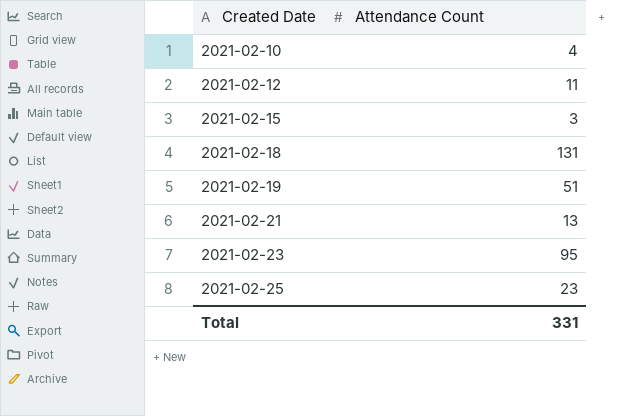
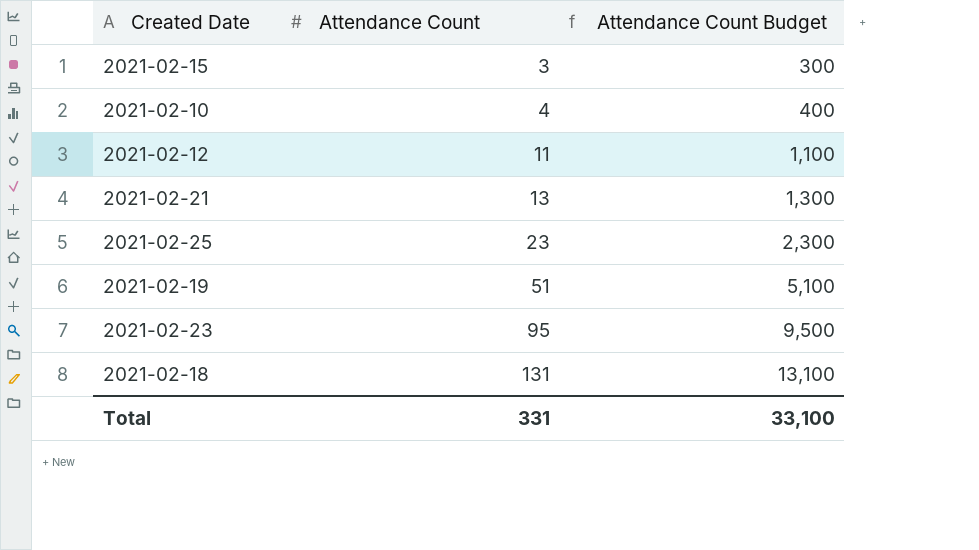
row order: Created Date ascending -> Attendance Count ascending
column Attendance Count Budget | formula: none -> [Attendance Count] * 100

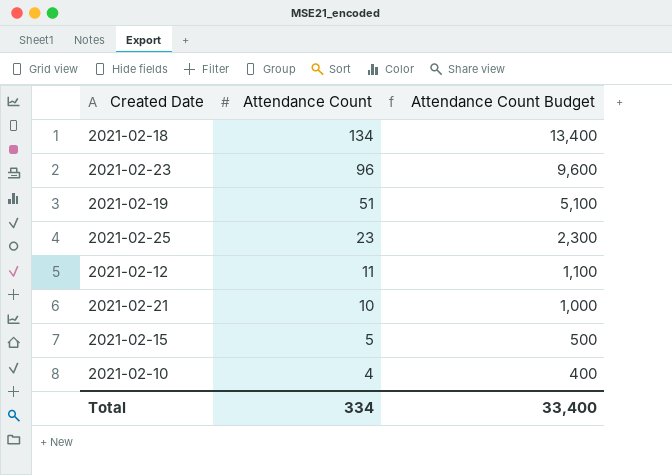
row order: Attendance Count ascending -> Attendance Count descending
2021-02-18 | Attendance Count: 131 -> 134
2021-02-18 | Attendance Count Budget: 13,100 -> 13,400
2021-02-23 | Attendance Count: 95 -> 96
2021-02-23 | Attendance Count Budget: 9,500 -> 9,600
2021-02-21 | Attendance Count: 13 -> 10
2021-02-21 | Attendance Count Budget: 1,300 -> 1,000
2021-02-15 | Attendance Count: 3 -> 5
2021-02-15 | Attendance Count Budget: 300 -> 500
Total | Attendance Count: 331 -> 334
Total | Attendance Count Budget: 33,100 -> 33,400

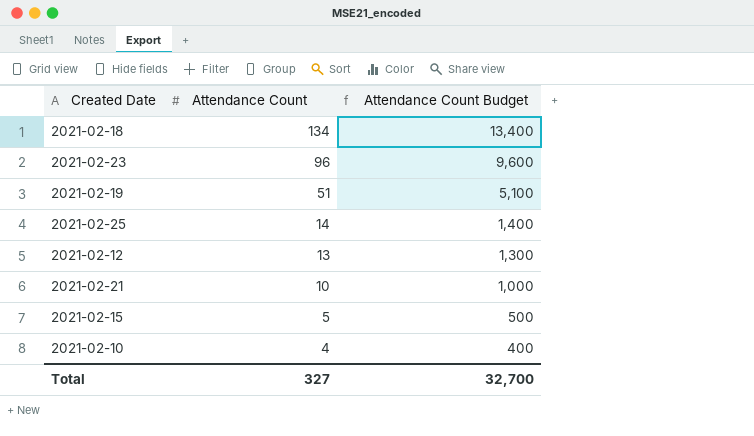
2021-02-25 | Attendance Count: 23 -> 14
2021-02-25 | Attendance Count Budget: 2,300 -> 1,400
2021-02-12 | Attendance Count: 11 -> 13
2021-02-12 | Attendance Count Budget: 1,100 -> 1,300
Total | Attendance Count: 334 -> 327
Total | Attendance Count Budget: 33,400 -> 32,700

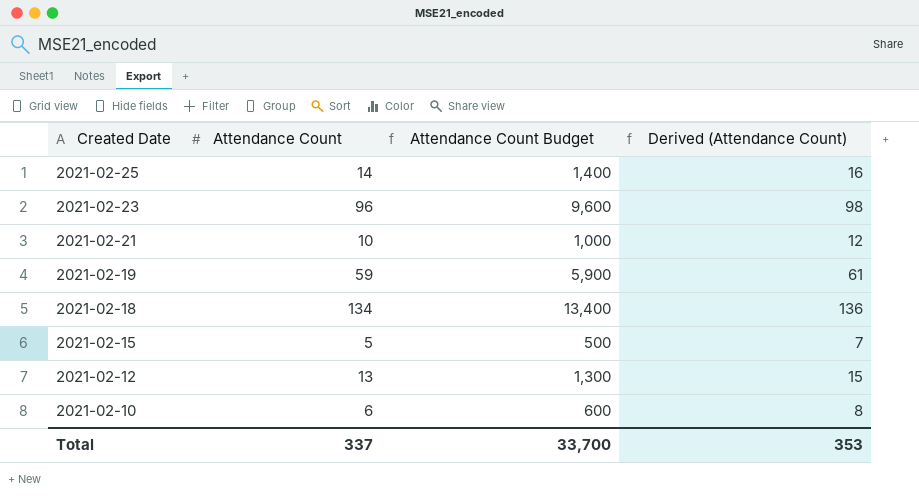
row order: Attendance Count descending -> Created Date descending
column Derived (Attendance Count) | formula: none -> [Attendance Count] + 2
2021-02-19 | Attendance Count: 51 -> 59
2021-02-19 | Attendance Count Budget: 5,100 -> 5,900
2021-02-10 | Attendance Count: 4 -> 6
2021-02-10 | Attendance Count Budget: 400 -> 600
Total | Attendance Count: 327 -> 337
Total | Attendance Count Budget: 32,700 -> 33,700

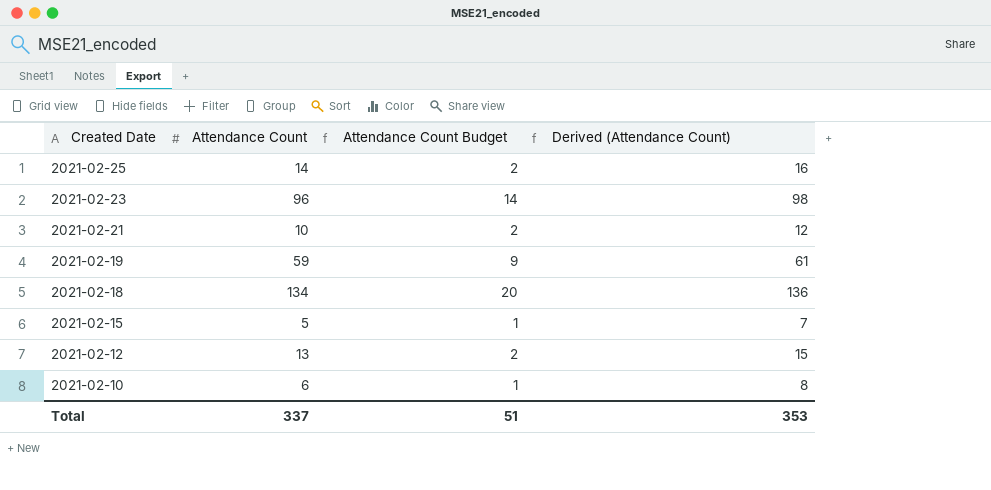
column Attendance Count Budget | formula: [Attendance Count] * 100 -> [Attendance Count] * 0.15
Total | Attendance Count Budget: 33,700 -> 51

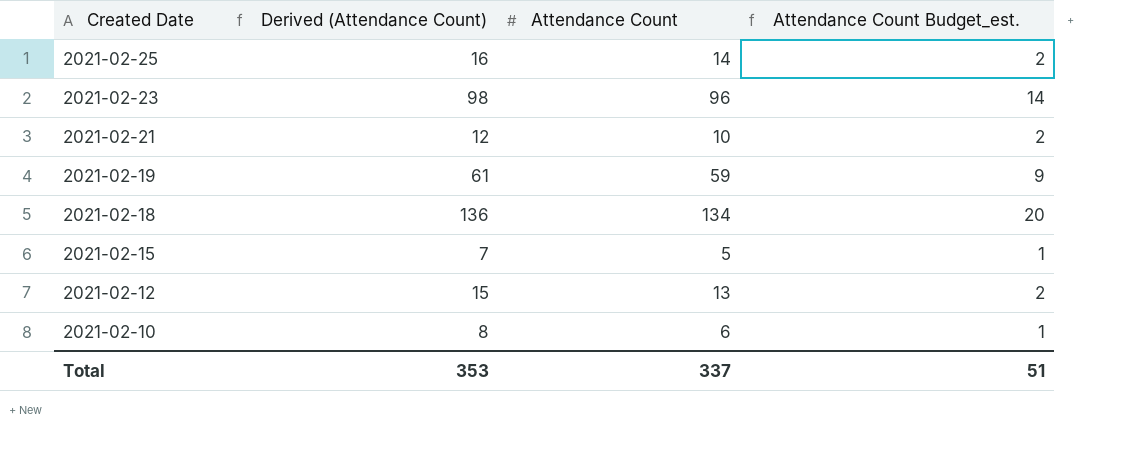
column Derived (Attendance Count) | position: 4 -> 2
column name: Attendance Count Budget -> Attendance Count Budget_est.

